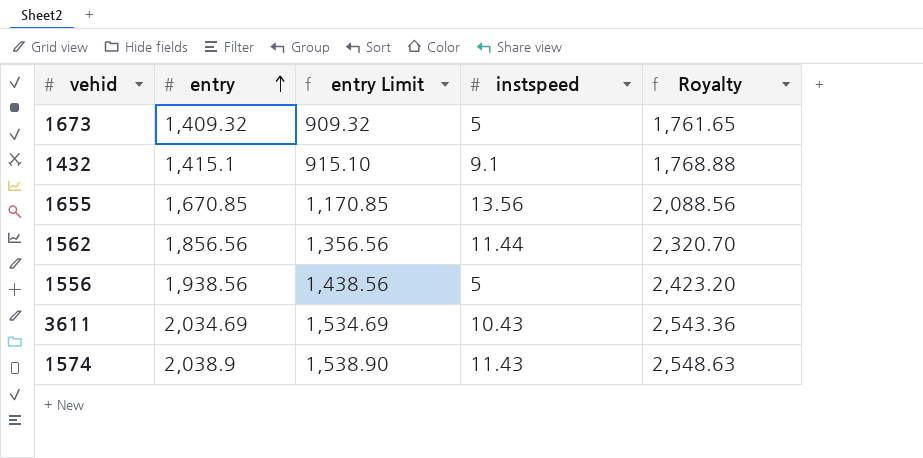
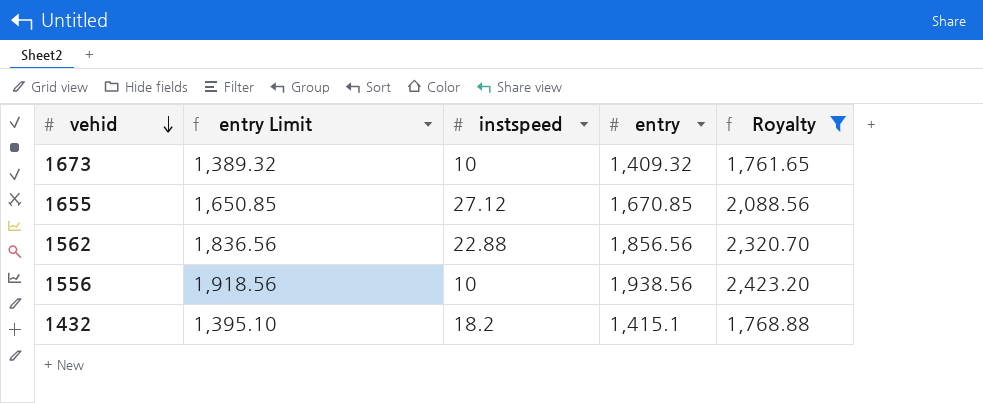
filter: none -> Royalty <= 2,423.20
row order: entry ascending -> vehid descending
column entry Limit | formula: [entry] - 500 -> [entry] - 20
column entry | position: 2 -> 4
1673 | instspeed: 5 -> 10
1655 | instspeed: 13.56 -> 27.12
1562 | instspeed: 11.44 -> 22.88
1556 | instspeed: 5 -> 10
1432 | instspeed: 9.1 -> 18.2

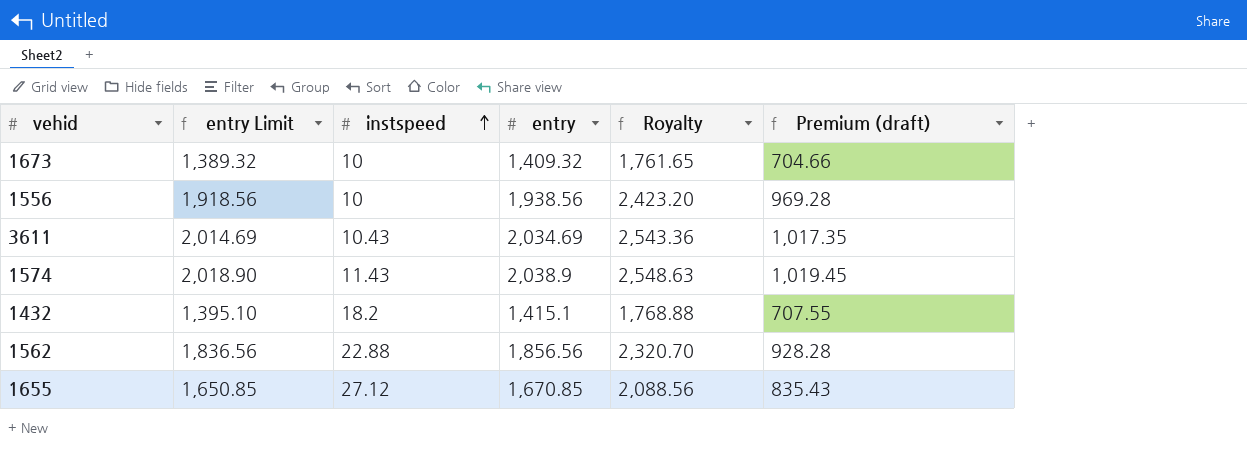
filter: Royalty <= 2,423.20 -> none
row order: vehid descending -> instspeed ascending
column Premium (draft) | formula: none -> [entry] * 0.5

